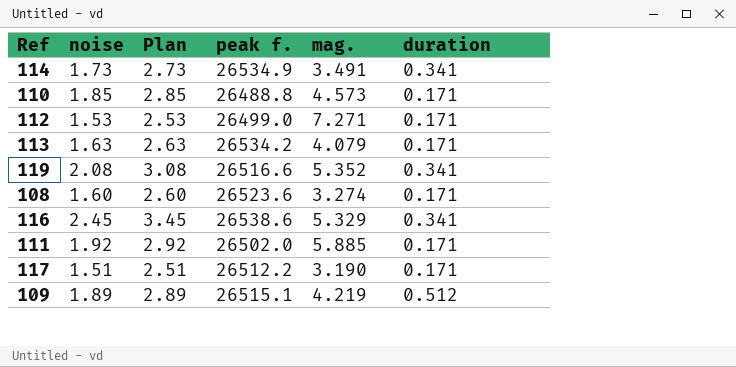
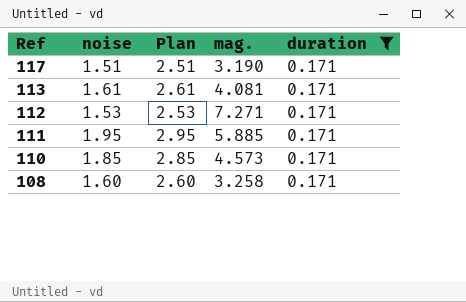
filter: none -> duration = 0.171
row order: none -> Ref descending
column peak f. | position: 4 -> none
113 | noise: 1.63 -> 1.61
113 | Plan: 2.63 -> 2.61
113 | mag.: 4.079 -> 4.081
111 | noise: 1.92 -> 1.95
111 | Plan: 2.92 -> 2.95
108 | mag.: 3.274 -> 3.258

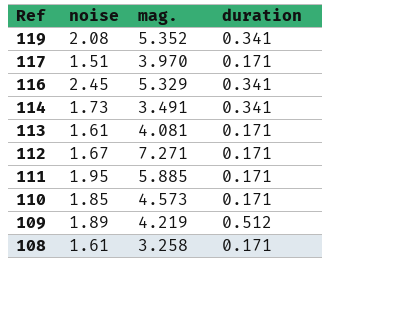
filter: duration = 0.171 -> none
column Plan | formula: [noise] + 1 -> none
117 | mag.: 3.190 -> 3.970
112 | noise: 1.53 -> 1.67
108 | noise: 1.60 -> 1.61

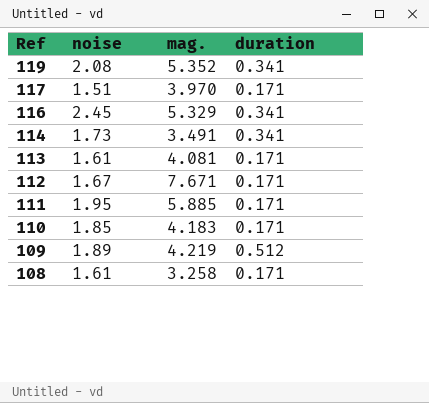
112 | mag.: 7.271 -> 7.671
110 | mag.: 4.573 -> 4.183

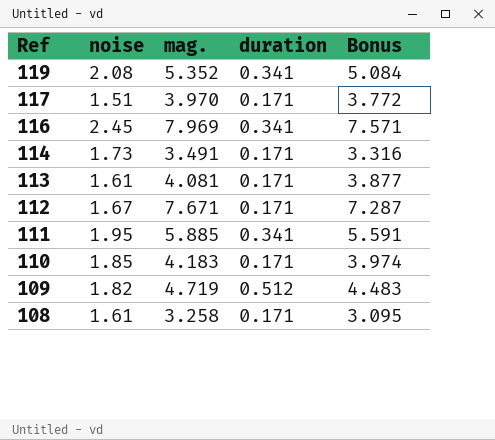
column Bonus | formula: none -> [mag.] * 0.95
116 | mag.: 5.329 -> 7.969
114 | duration: 0.341 -> 0.171
111 | duration: 0.171 -> 0.341
109 | noise: 1.89 -> 1.82
109 | mag.: 4.219 -> 4.719

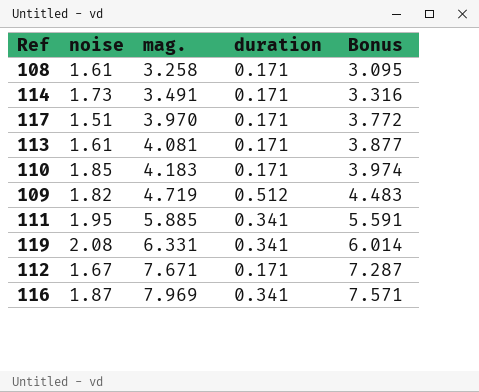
row order: Ref descending -> mag. ascending
119 | mag.: 5.352 -> 6.331
119 | Bonus: 5.084 -> 6.014
116 | noise: 2.45 -> 1.87

